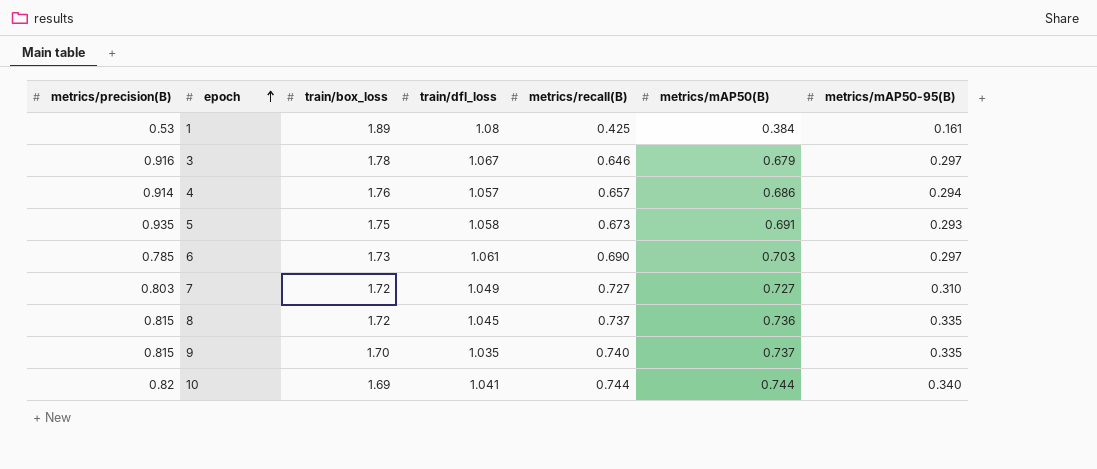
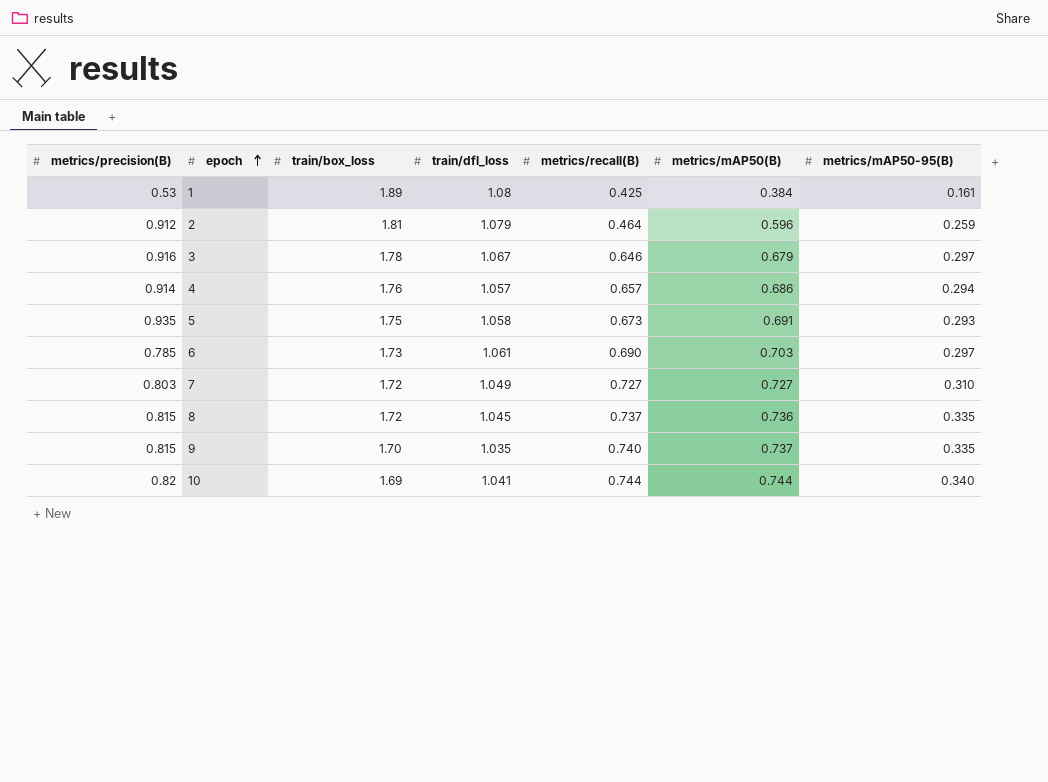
row 2: none -> 0.912 | 1.81 | 1.079 | 0.464 | 0.596 | 0.259

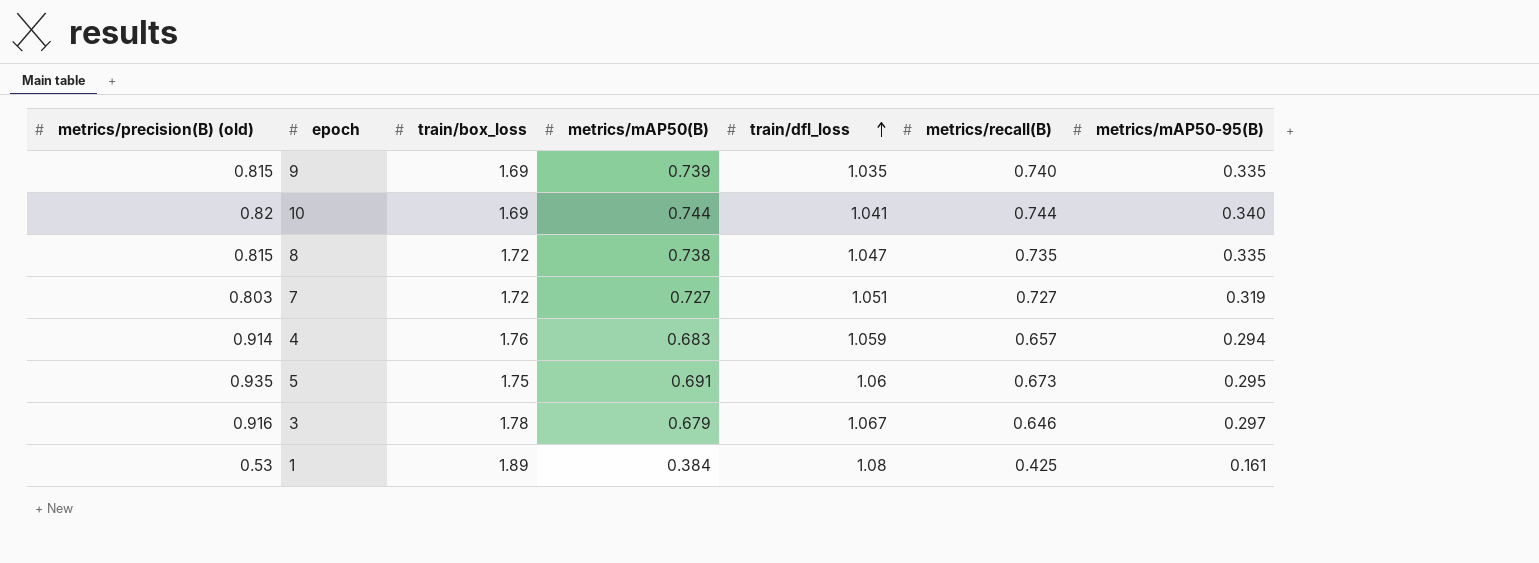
row order: epoch ascending -> train/dfl_loss ascending
column name: metrics/precision(B) -> metrics/precision(B) (old)
column metrics/mAP50(B) | position: 6 -> 4
row 2: 0.912 | 1.81 | 1.079 | 0.464 | 0.596 | 0.259 -> none
row 6: 0.785 | 1.73 | 1.061 | 0.690 | 0.703 | 0.297 -> none
9 | train/box_loss: 1.70 -> 1.69
9 | metrics/mAP50(B): 0.737 -> 0.739
8 | metrics/mAP50(B): 0.736 -> 0.738
8 | train/dfl_loss: 1.045 -> 1.047
8 | metrics/recall(B): 0.737 -> 0.735
7 | train/dfl_loss: 1.049 -> 1.051
7 | metrics/mAP50-95(B): 0.310 -> 0.319
4 | metrics/mAP50(B): 0.686 -> 0.683
4 | train/dfl_loss: 1.057 -> 1.059
5 | train/dfl_loss: 1.058 -> 1.06
5 | metrics/mAP50-95(B): 0.293 -> 0.295

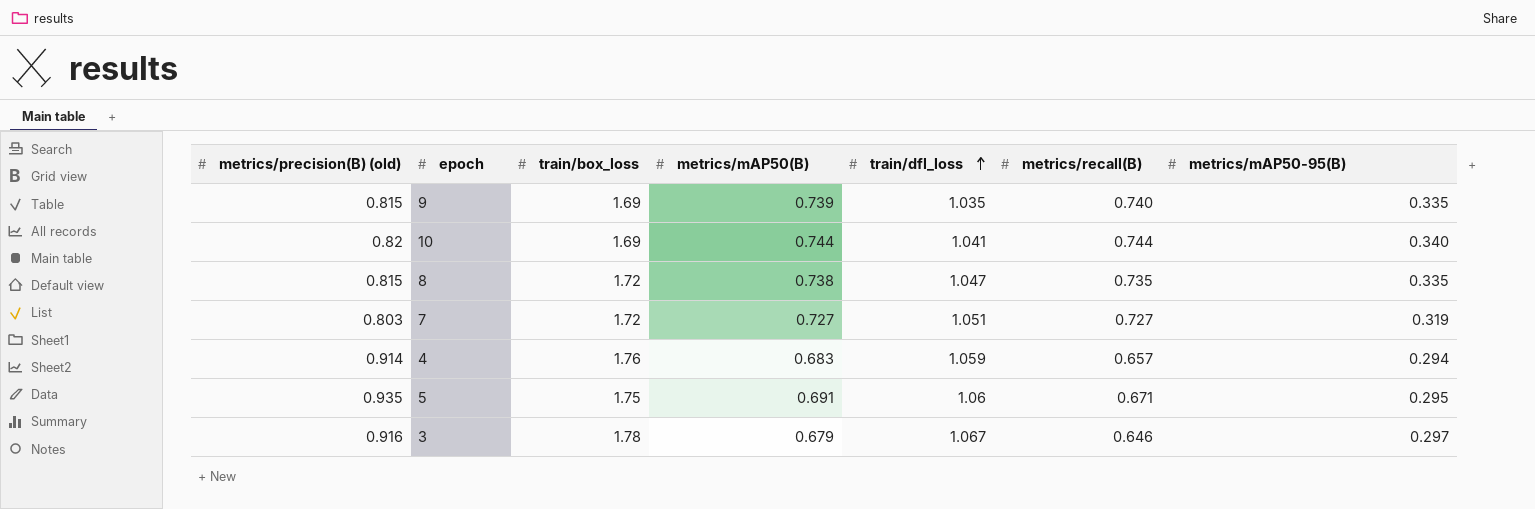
row 1: 0.53 | 1.89 | 0.384 | 1.08 | 0.425 | 0.161 -> none
5 | metrics/recall(B): 0.673 -> 0.671

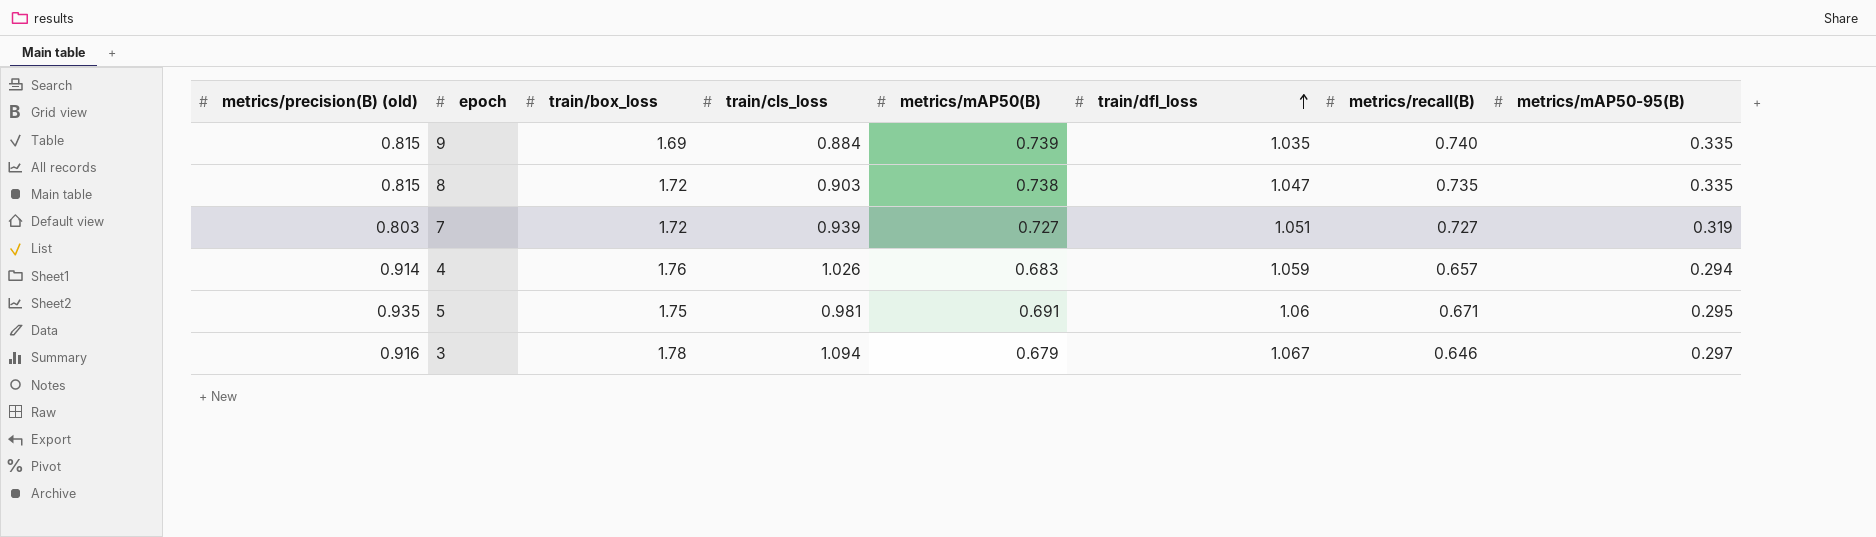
column train/cls_loss | position: none -> 4
row 10: 0.82 | 1.69 | 0.744 | 1.041 | 0.744 | 0.340 -> none

